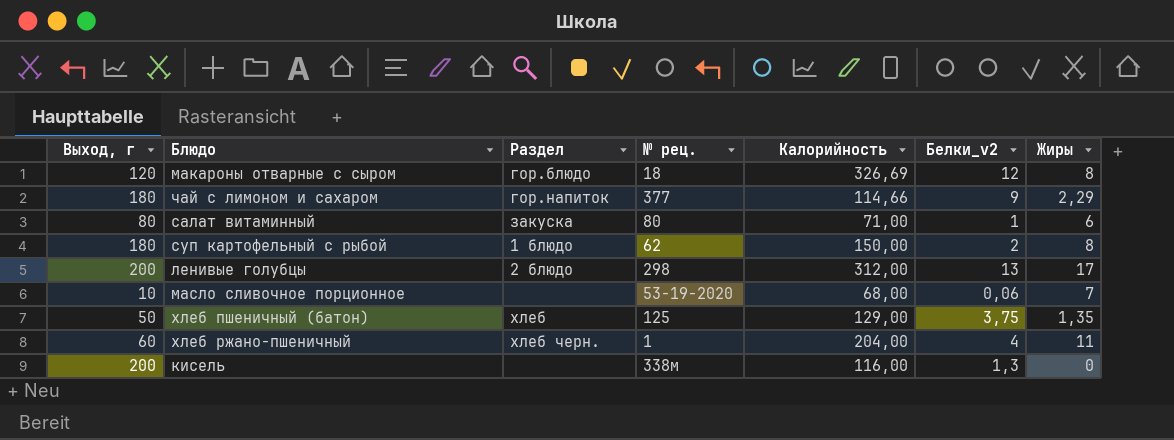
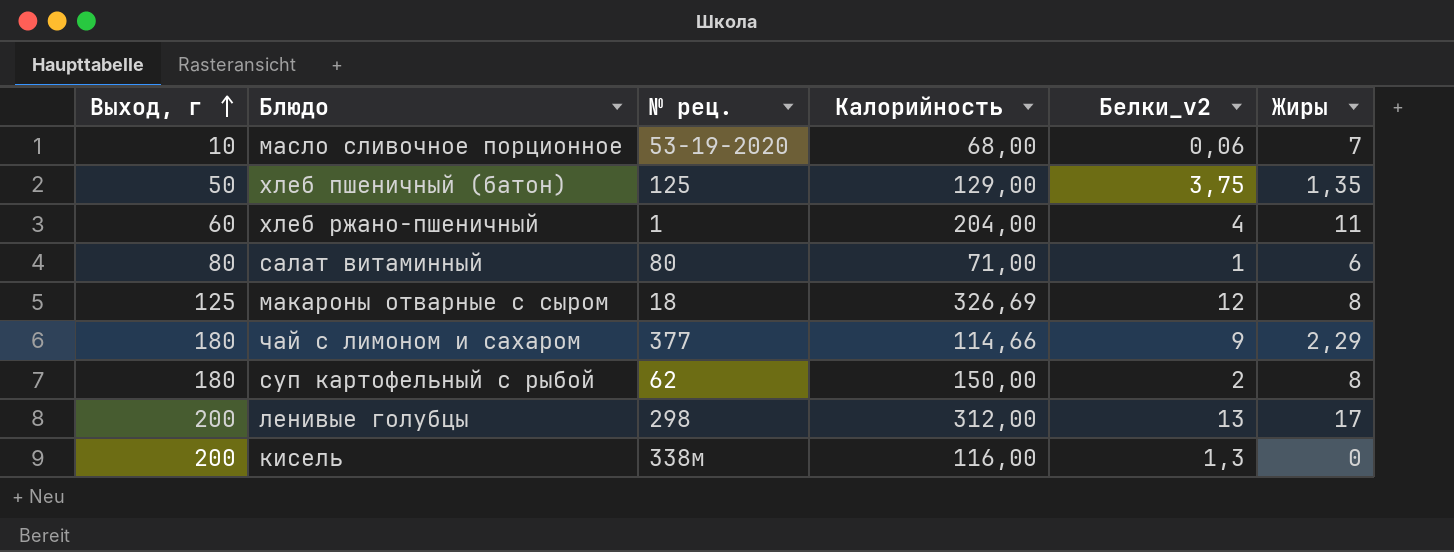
row order: none -> Выход, г ascending
column Раздел | position: 3 -> none
макароны отварные с сыром | Выход, г: 120 -> 125

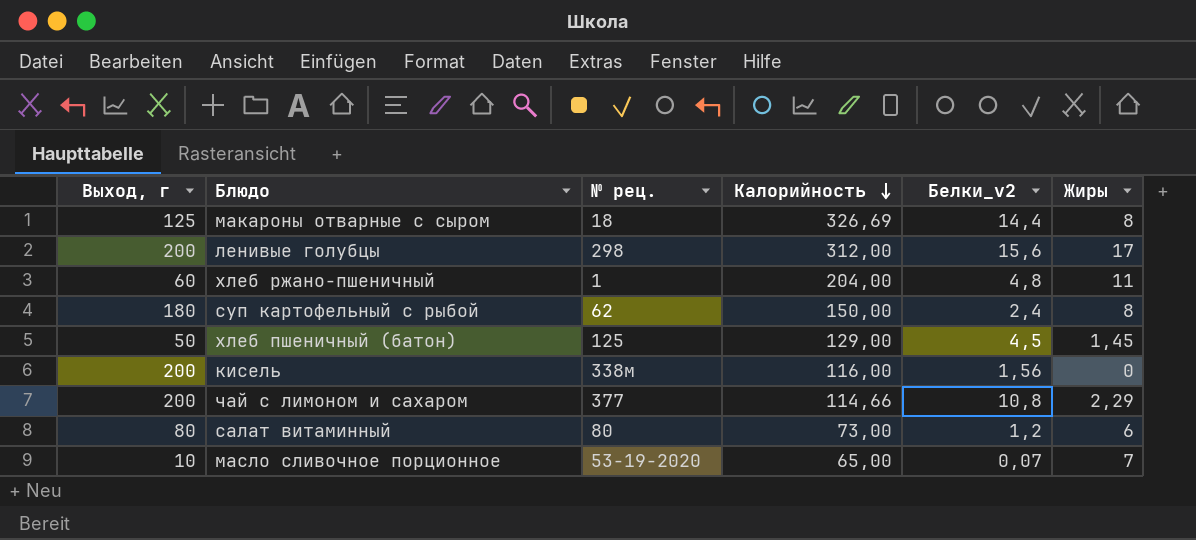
row order: Выход, г ascending -> Калорийность descending
макароны отварные с сыром | Белки_v2: 12 -> 14,4
ленивые голубцы | Белки_v2: 13 -> 15,6
хлеб ржано-пшеничный | Белки_v2: 4 -> 4,8
суп картофельный с рыбой | Белки_v2: 2 -> 2,4
хлеб пшеничный (батон) | Белки_v2: 3,75 -> 4,5
хлеб пшеничный (батон) | Жиры: 1,35 -> 1,45
кисель | Белки_v2: 1,3 -> 1,56
чай с лимоном и сахаром | Выход, г: 180 -> 200
чай с лимоном и сахаром | Белки_v2: 9 -> 10,8
салат витаминный | Калорийность: 71,00 -> 73,00
салат витаминный | Белки_v2: 1 -> 1,2
масло сливочное порционное | Калорийность: 68,00 -> 65,00
масло сливочное порционное | Белки_v2: 0,06 -> 0,07

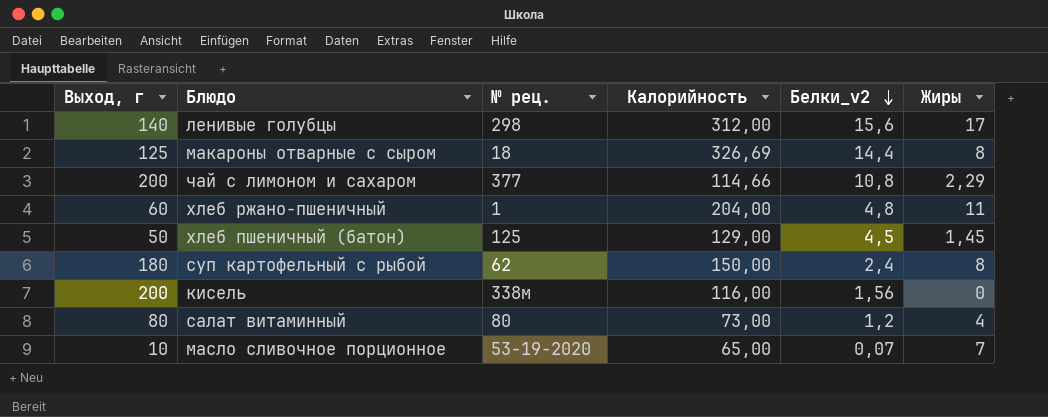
row order: Калорийность descending -> Белки_v2 descending
ленивые голубцы | Выход, г: 200 -> 140
салат витаминный | Жиры: 6 -> 4

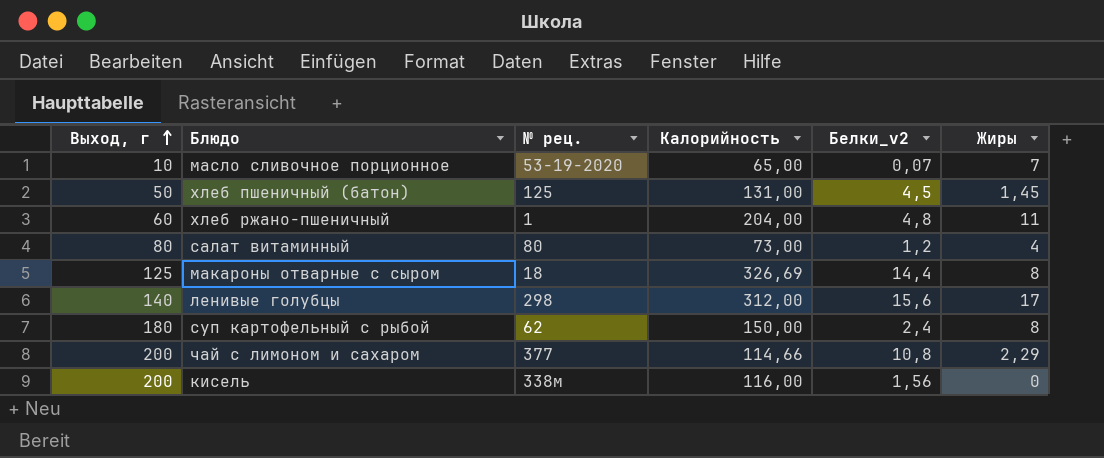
row order: Белки_v2 descending -> Выход, г ascending
хлеб пшеничный (батон) | Калорийность: 129,00 -> 131,00

